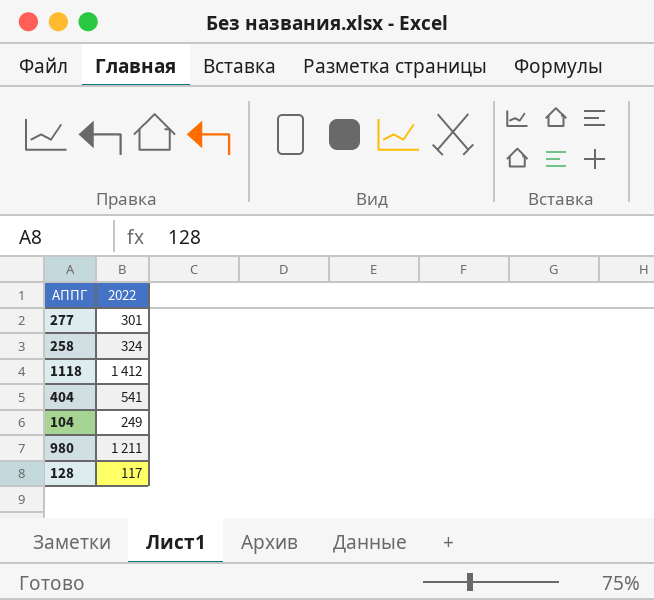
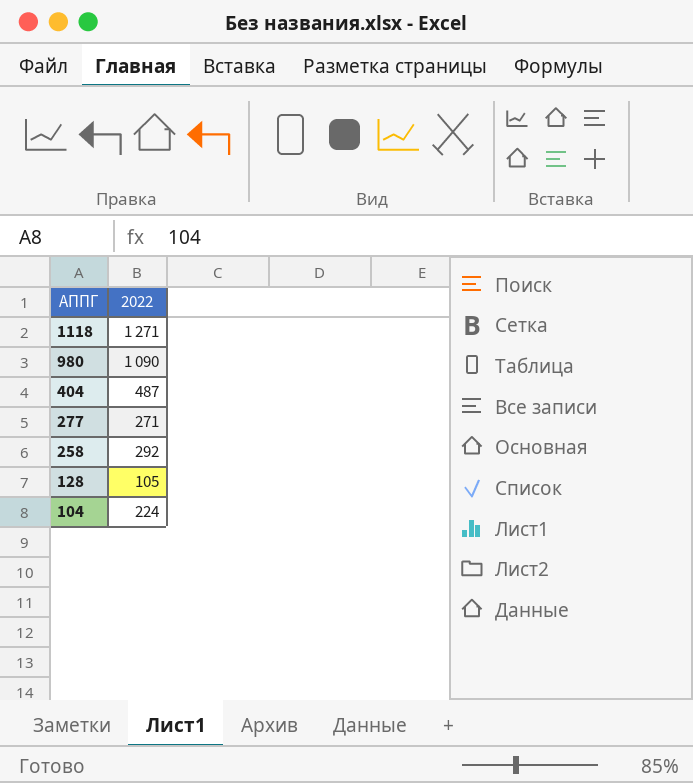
row order: none -> АППГ descending
1118 | 2022: 1 412 -> 1 271
980 | 2022: 1 211 -> 1 090
404 | 2022: 541 -> 487
277 | 2022: 301 -> 271
258 | 2022: 324 -> 292
128 | 2022: 117 -> 105
104 | 2022: 249 -> 224

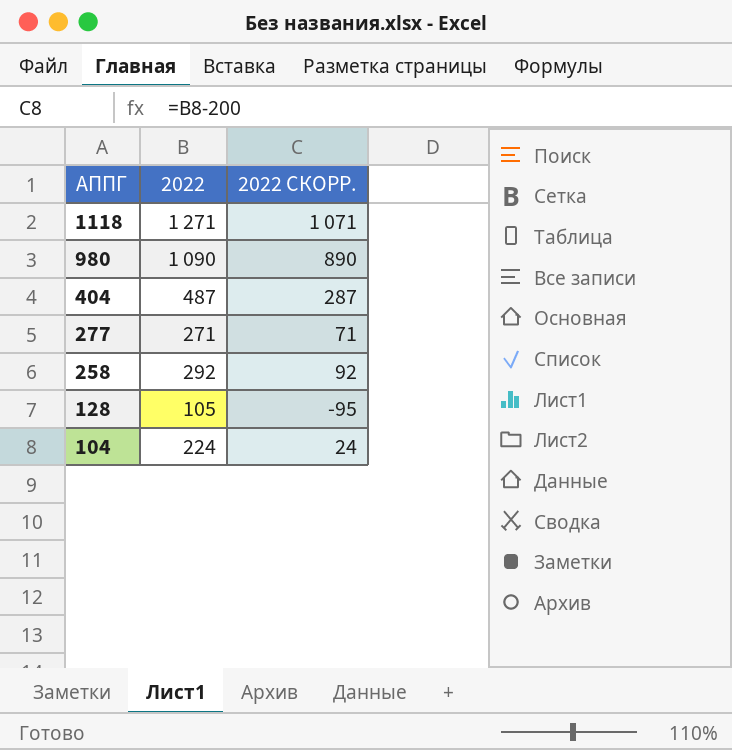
column 2022 СКОРР. | formula: none -> [2022] - 200

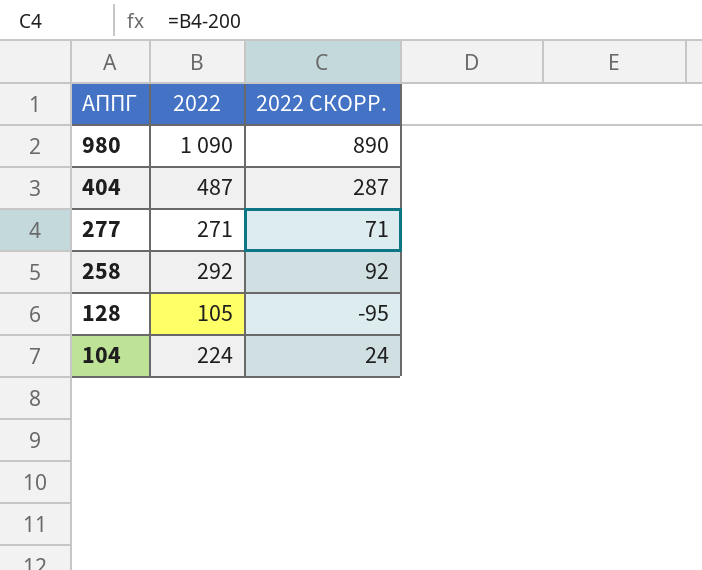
row 1118: 1 271 | 1 071 -> none

